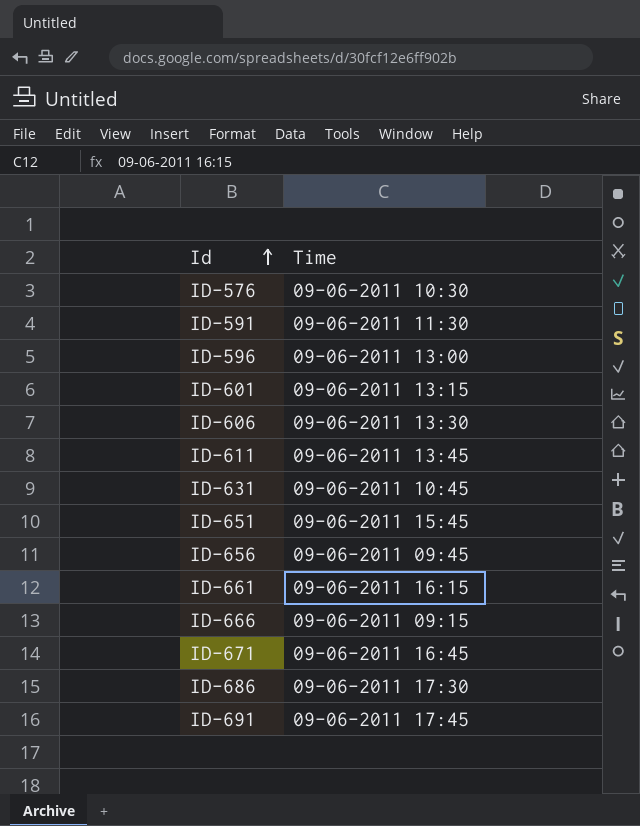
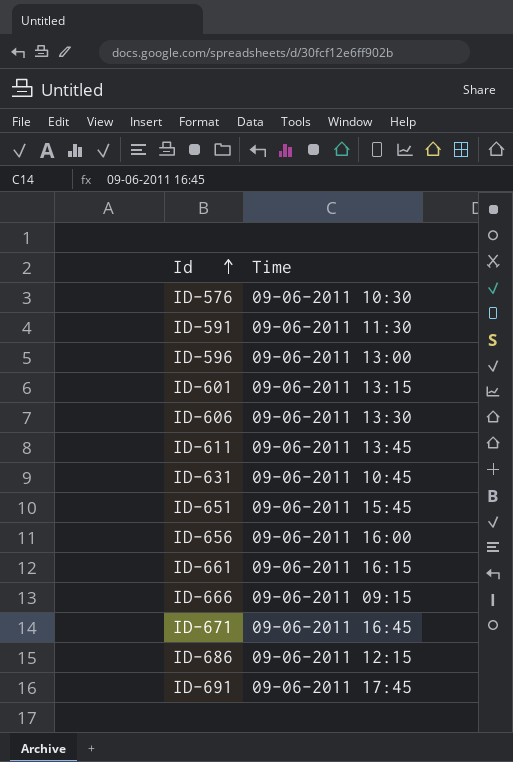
ID-656 | Time: 09-06-2011 09:45 -> 09-06-2011 16:00
ID-686 | Time: 09-06-2011 17:30 -> 09-06-2011 12:15

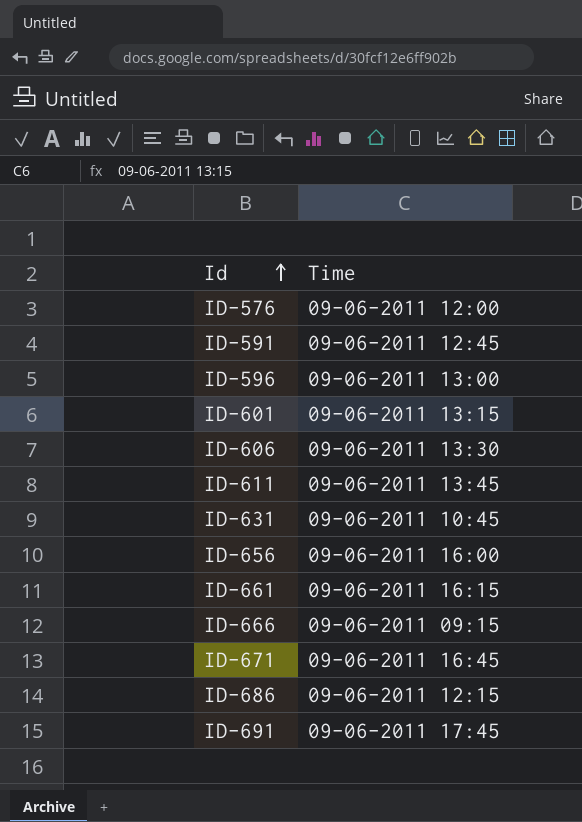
row ID-651: 09-06-2011 15:45 -> none
ID-576 | Time: 09-06-2011 10:30 -> 09-06-2011 12:00
ID-591 | Time: 09-06-2011 11:30 -> 09-06-2011 12:45

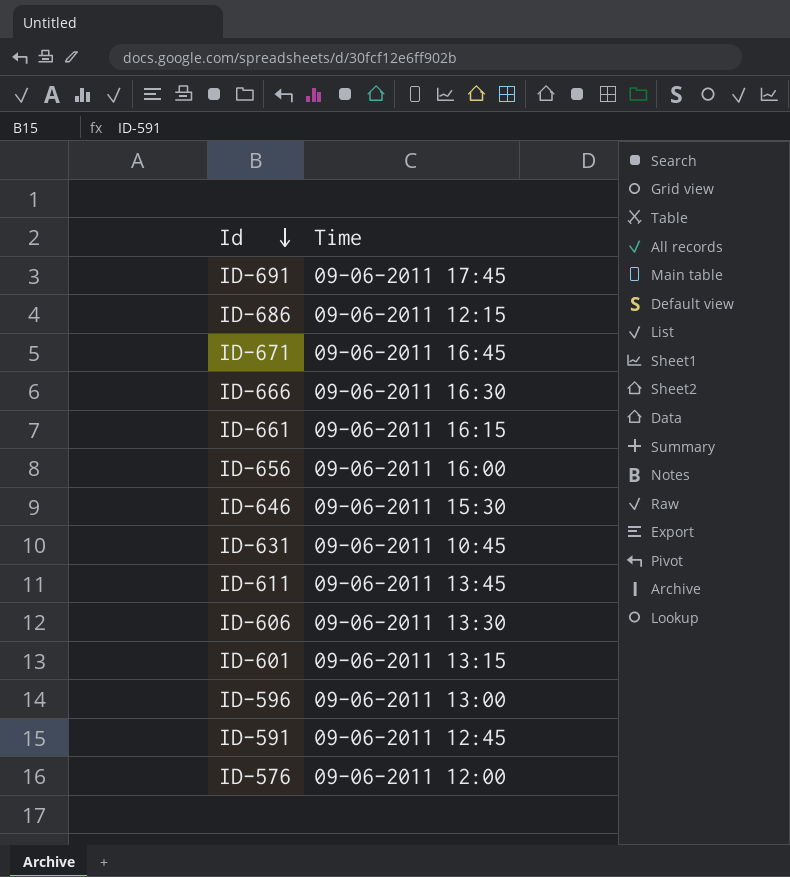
row order: Id ascending -> Id descending
ID-666 | Time: 09-06-2011 09:15 -> 09-06-2011 16:30
row ID-646: none -> 09-06-2011 15:30

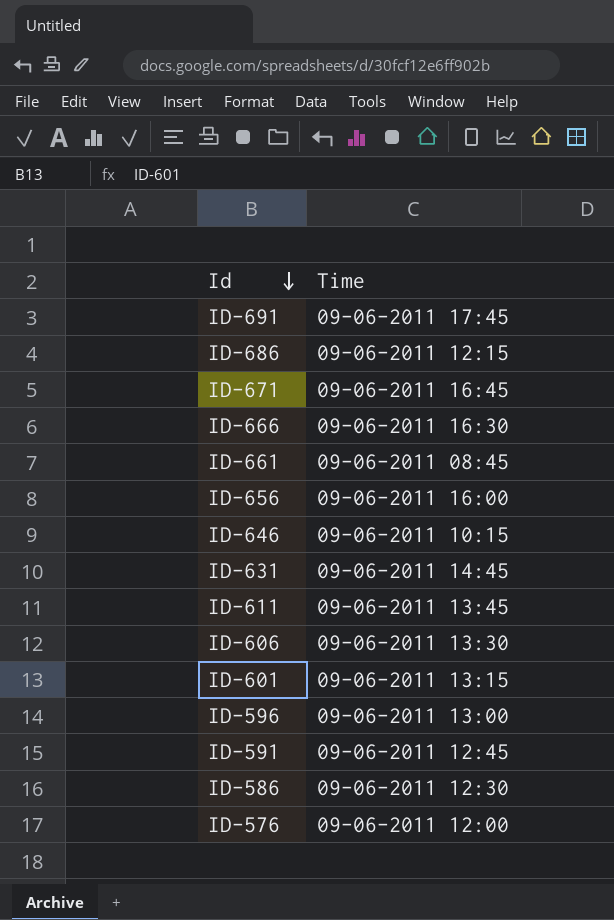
ID-661 | Time: 09-06-2011 16:15 -> 09-06-2011 08:45
ID-646 | Time: 09-06-2011 15:30 -> 09-06-2011 10:15
ID-631 | Time: 09-06-2011 10:45 -> 09-06-2011 14:45
row ID-586: none -> 09-06-2011 12:30

